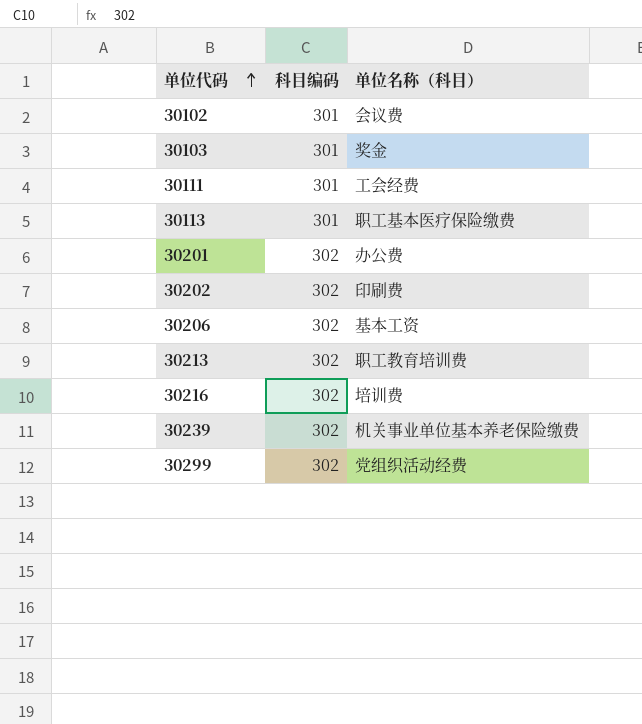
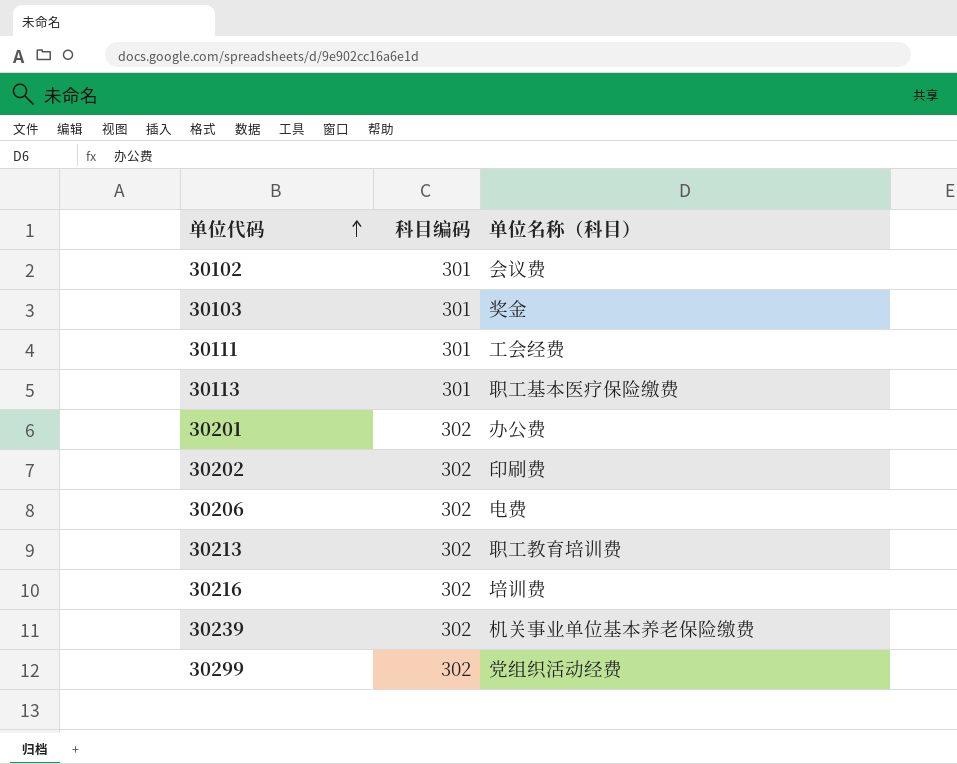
30206 | 单位名称（科目）: 基本工资 -> 电费

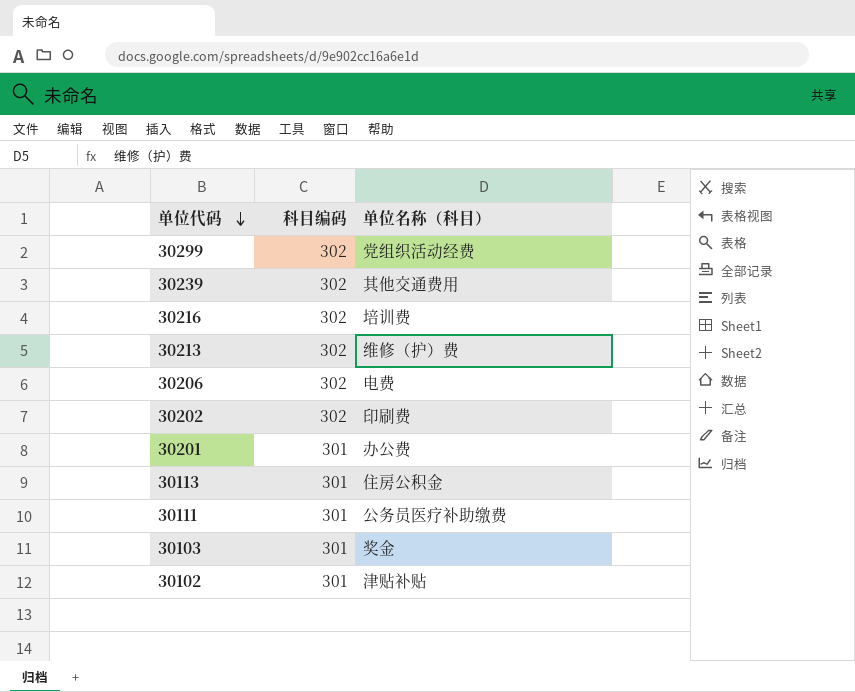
row order: 单位代码 ascending -> 单位代码 descending
30239 | 单位名称（科目）: 机关事业单位基本养老保险缴费 -> 其他交通费用
30213 | 单位名称（科目）: 职工教育培训费 -> 维修（护）费
30201 | 科目编码: 302 -> 301
30113 | 单位名称（科目）: 职工基本医疗保险缴费 -> 住房公积金
30111 | 单位名称（科目）: 工会经费 -> 公务员医疗补助缴费
30102 | 单位名称（科目）: 会议费 -> 津贴补贴

